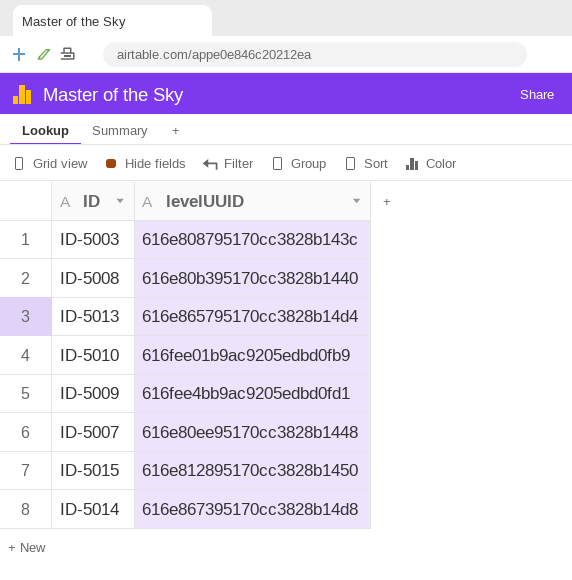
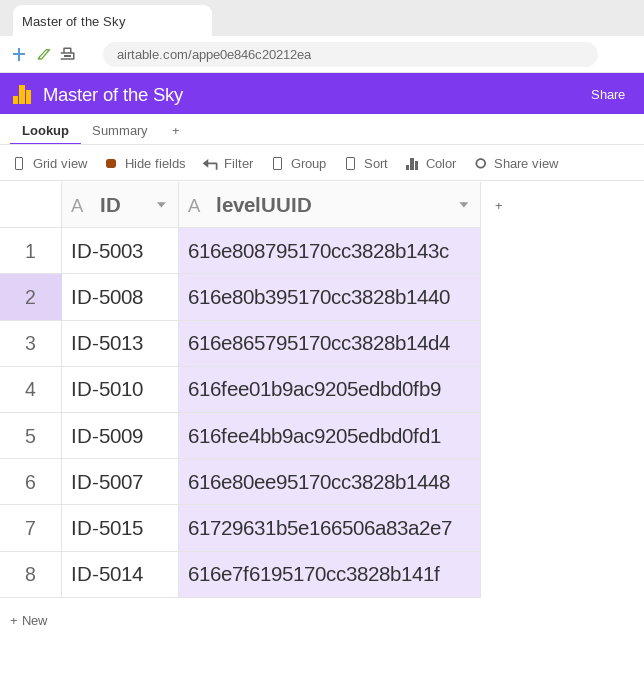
ID-5015 | levelUUID: 616e812895170cc3828b1450 -> 61729631b5e166506a83a2e7
ID-5014 | levelUUID: 616e867395170cc3828b14d8 -> 616e7f6195170cc3828b141f

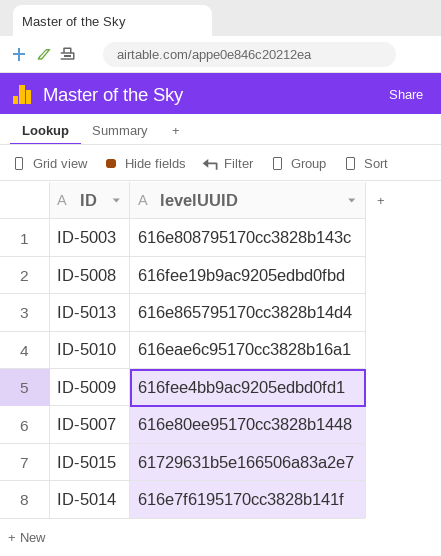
ID-5008 | levelUUID: 616e80b395170cc3828b1440 -> 616fee19b9ac9205edbd0fbd
ID-5010 | levelUUID: 616fee01b9ac9205edbd0fb9 -> 616eae6c95170cc3828b16a1

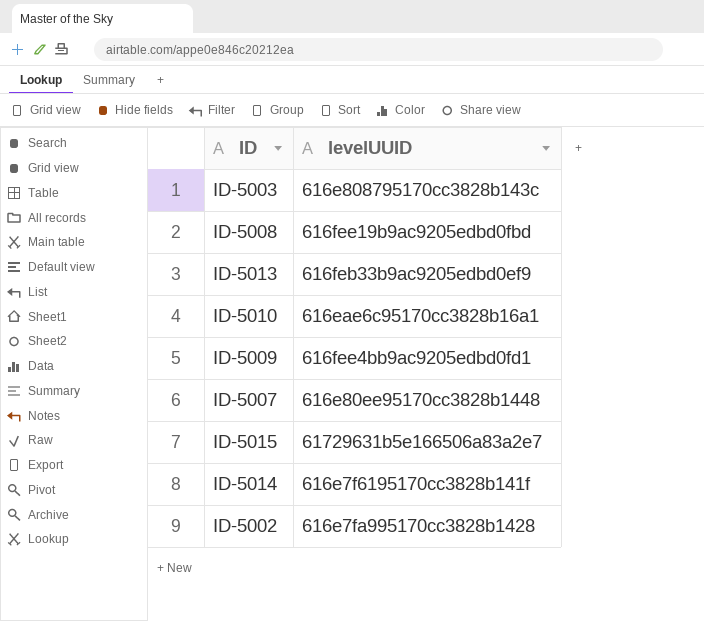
ID-5013 | levelUUID: 616e865795170cc3828b14d4 -> 616feb33b9ac9205edbd0ef9
row ID-5002: none -> 616e7fa995170cc3828b1428

